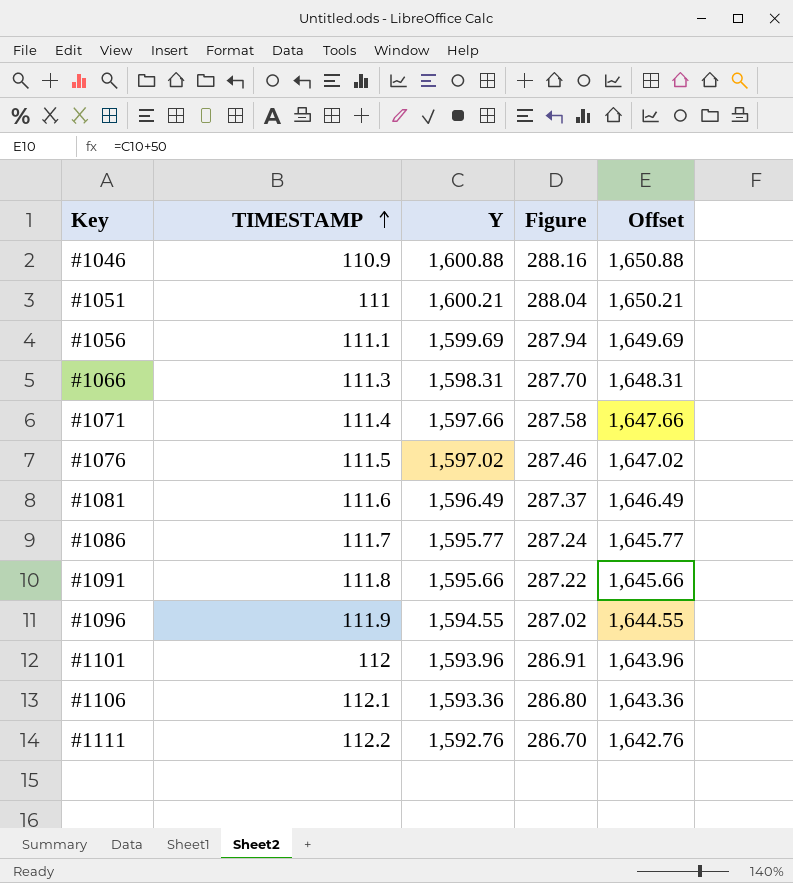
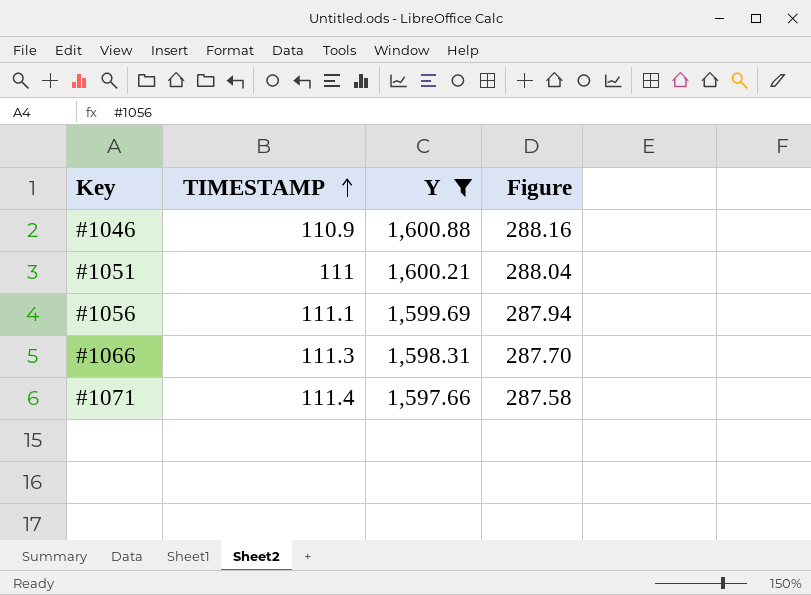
filter: none -> Y >= 1,597.66
column Offset | formula: [Y] + 50 -> none

